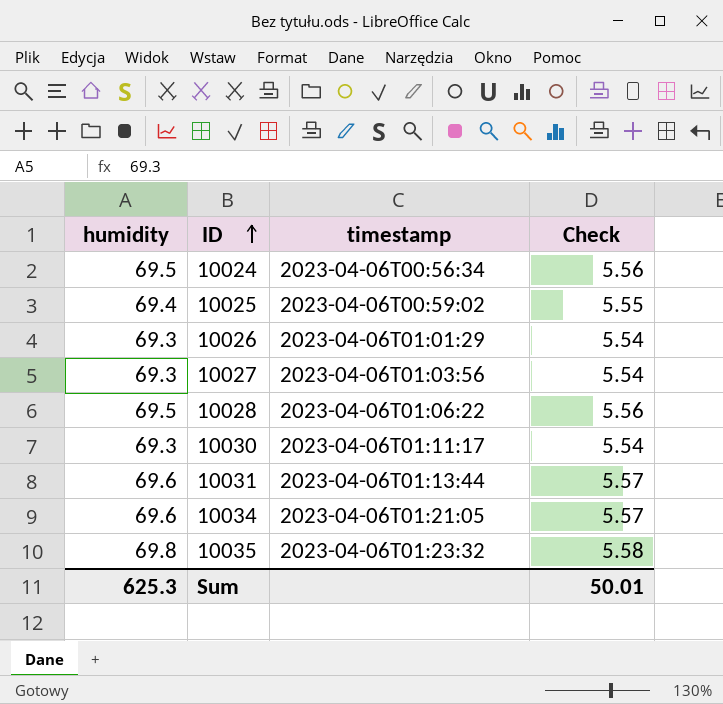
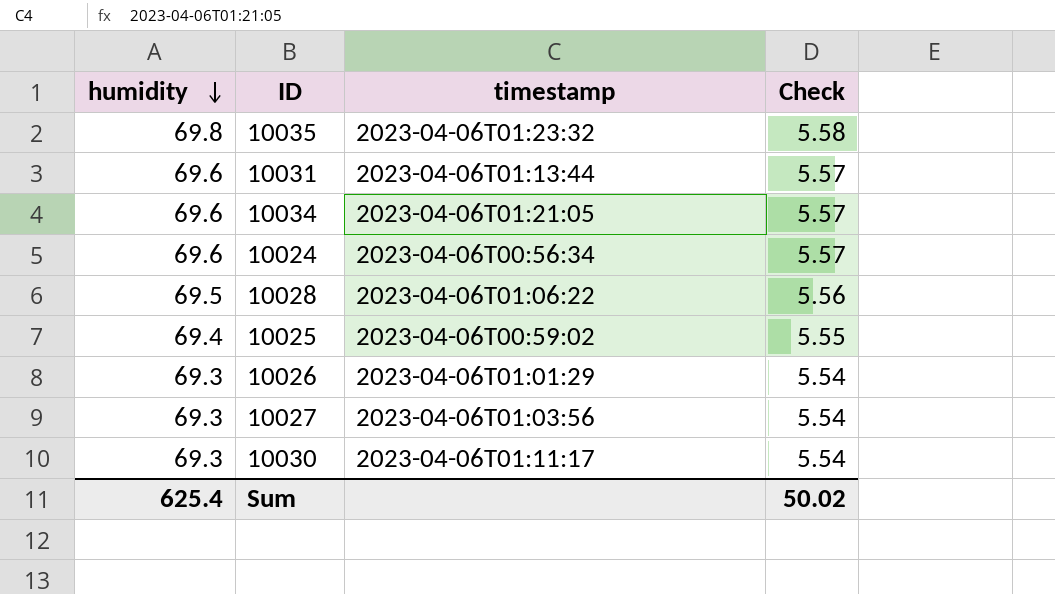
row order: ID ascending -> humidity descending
10024 | humidity: 69.5 -> 69.6
10024 | Check: 5.56 -> 5.57
Sum | humidity: 625.3 -> 625.4
Sum | Check: 50.01 -> 50.02

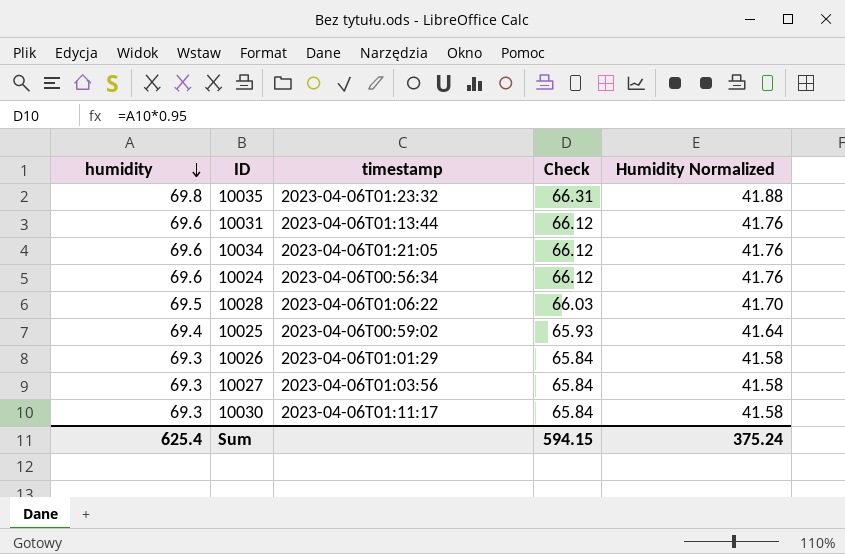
column Check | formula: [humidity] * 0.08 -> [humidity] * 0.95
column Humidity Normalized | formula: none -> [humidity] * 0.6
Sum | Check: 50.02 -> 594.15

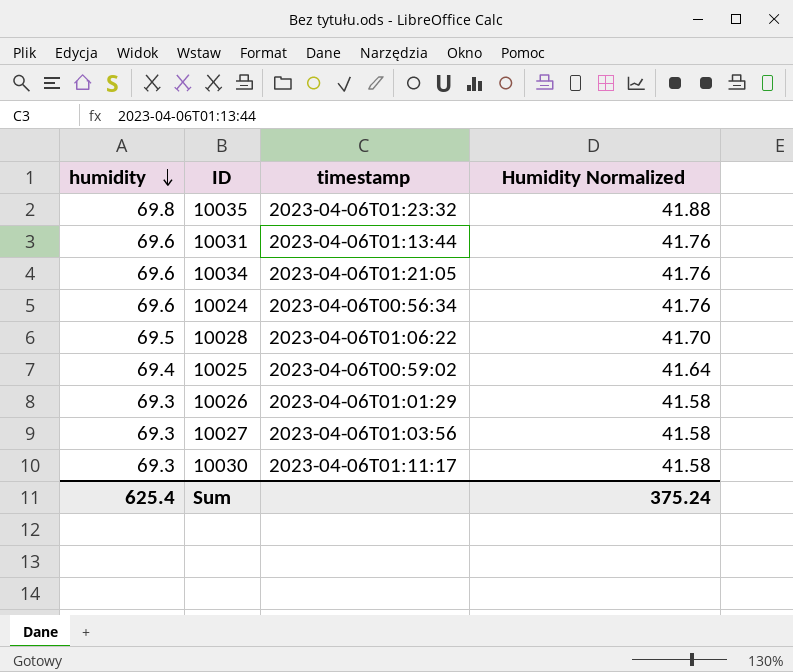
column Check | formula: [humidity] * 0.95 -> none

